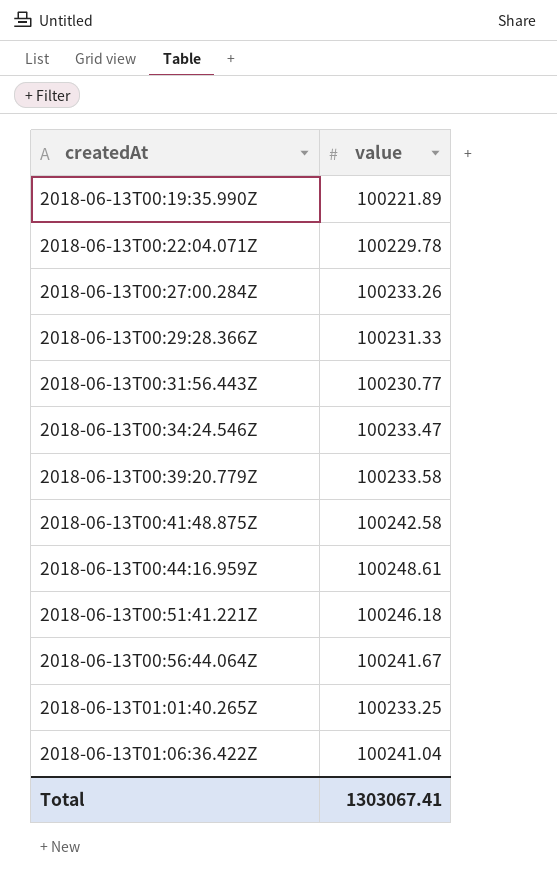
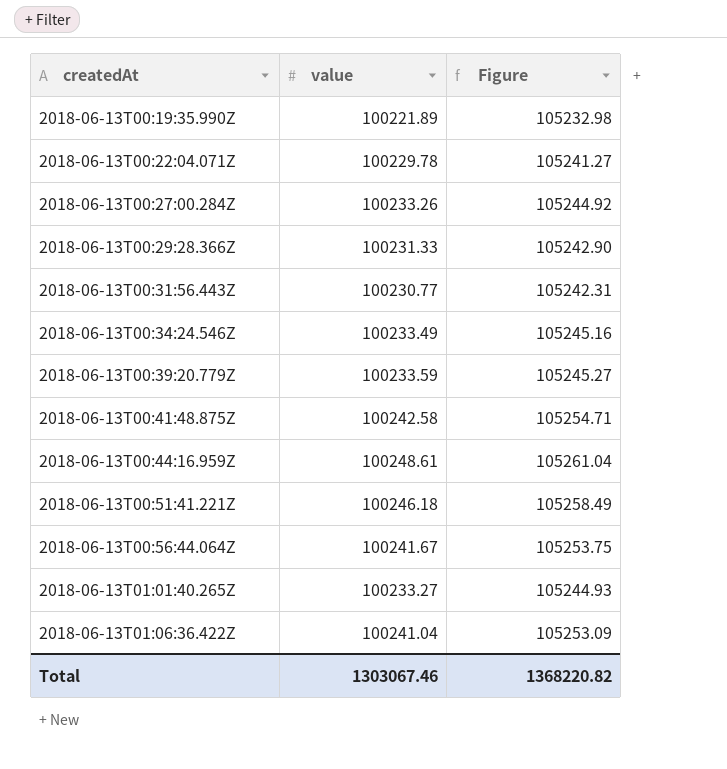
column Figure | formula: none -> [value] * 1.05
2018-06-13T00:34:24.546Z | value: 100233.47 -> 100233.49
2018-06-13T00:39:20.779Z | value: 100233.58 -> 100233.59
2018-06-13T01:01:40.265Z | value: 100233.25 -> 100233.27
Total | value: 1303067.41 -> 1303067.46

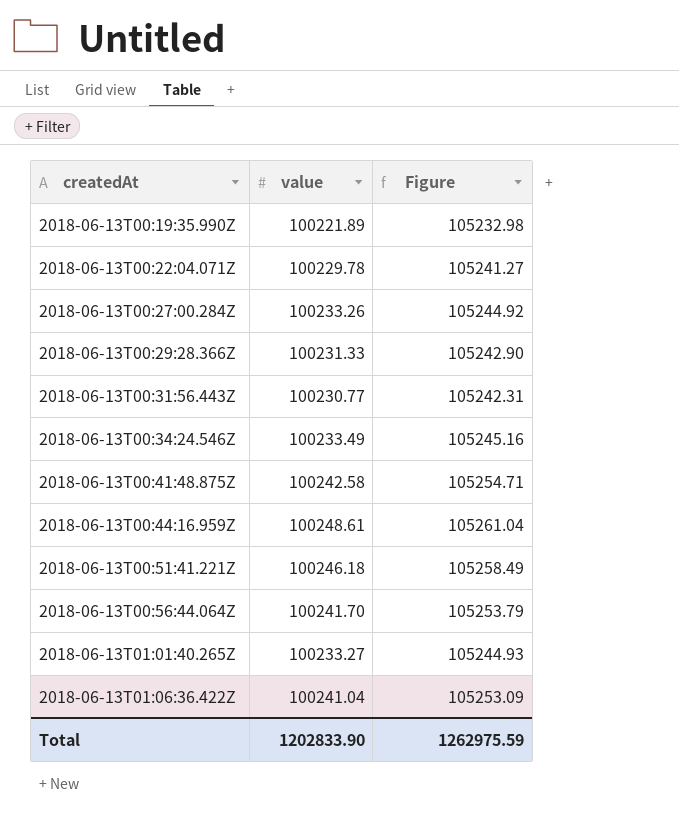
row 2018-06-13T00:39:20.779Z: 100233.59 | 105245.27 -> none
2018-06-13T00:56:44.064Z | value: 100241.67 -> 100241.70
2018-06-13T00:56:44.064Z | Figure: 105253.75 -> 105253.79
Total | value: 1303067.46 -> 1202833.90
Total | Figure: 1368220.82 -> 1262975.59

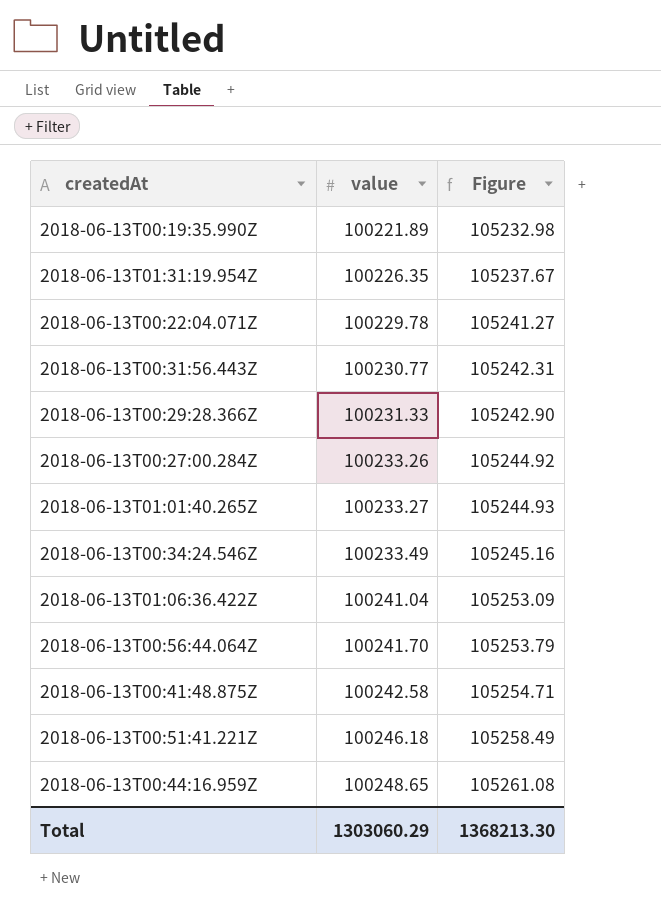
row order: createdAt ascending -> value ascending
row 2018-06-13T01:31:19.954Z: none -> 100226.35 | 105237.67
2018-06-13T00:44:16.959Z | value: 100248.61 -> 100248.65
2018-06-13T00:44:16.959Z | Figure: 105261.04 -> 105261.08
Total | value: 1202833.90 -> 1303060.29
Total | Figure: 1262975.59 -> 1368213.30

